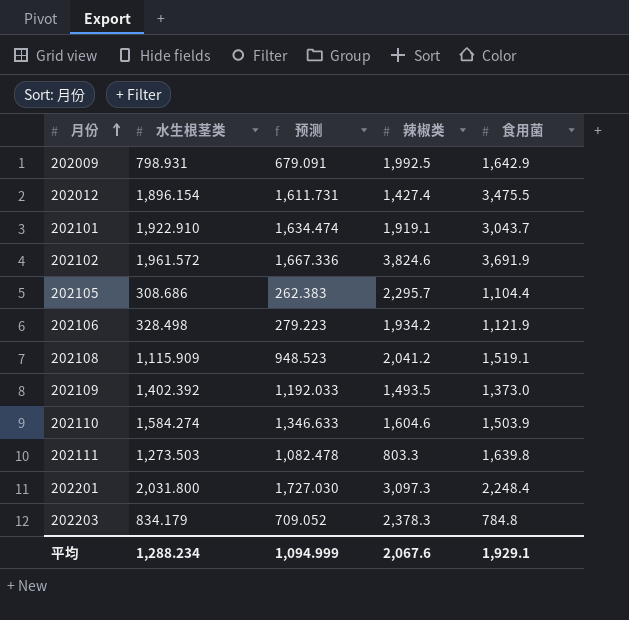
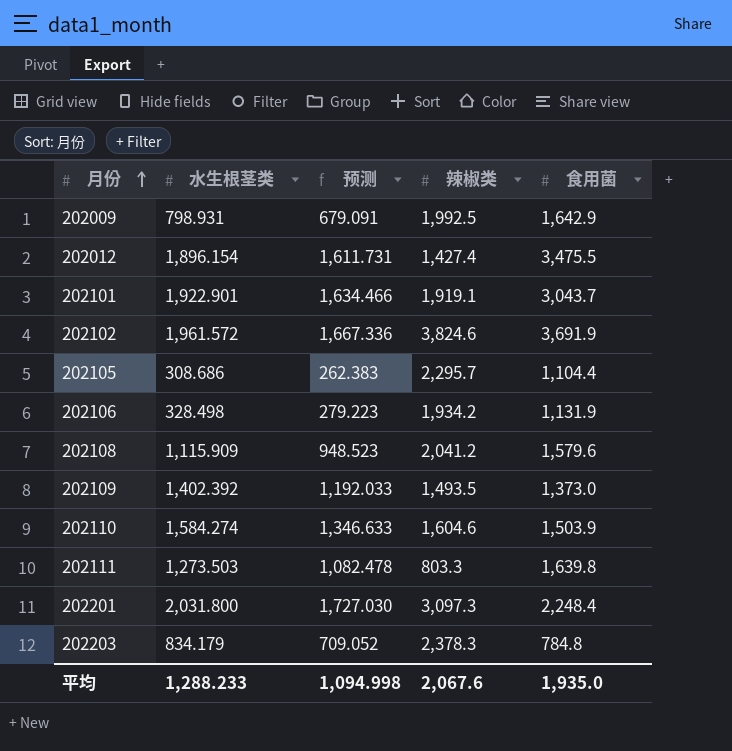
202101 | 水生根茎类: 1,922.910 -> 1,922.901
202101 | 预测: 1,634.474 -> 1,634.466
202106 | 食用菌: 1,121.9 -> 1,131.9
202108 | 食用菌: 1,519.1 -> 1,579.6
平均 | 水生根茎类: 1,288.234 -> 1,288.233
平均 | 预测: 1,094.999 -> 1,094.998
平均 | 食用菌: 1,929.1 -> 1,935.0

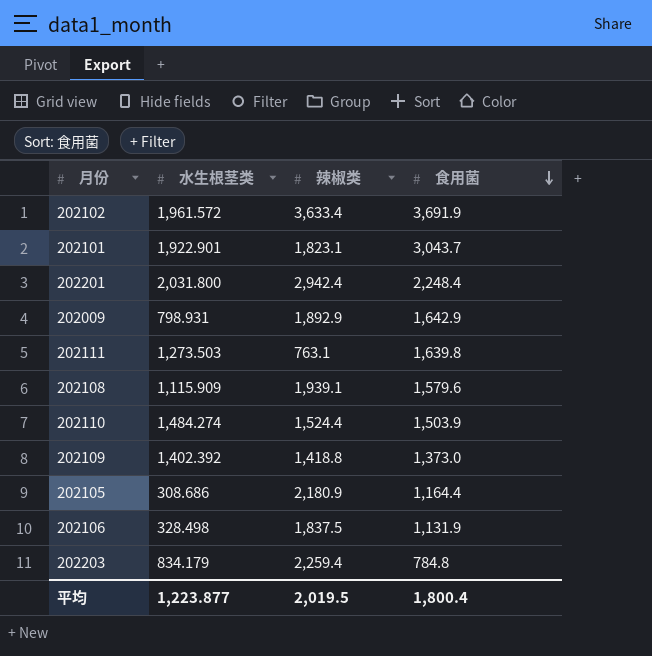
row order: 月份 ascending -> 食用菌 descending
column 预测 | formula: [水生根茎类] * 0.85 -> none
row 202012: 1,896.154 | 1,611.731 | 1,427.4 | 3,475.5 -> none
202102 | 辣椒类: 3,824.6 -> 3,633.4
202101 | 辣椒类: 1,919.1 -> 1,823.1
202201 | 辣椒类: 3,097.3 -> 2,942.4
202009 | 辣椒类: 1,992.5 -> 1,892.9
202111 | 辣椒类: 803.3 -> 763.1
202108 | 辣椒类: 2,041.2 -> 1,939.1
202110 | 水生根茎类: 1,584.274 -> 1,484.274
202110 | 辣椒类: 1,604.6 -> 1,524.4
202109 | 辣椒类: 1,493.5 -> 1,418.8
202105 | 辣椒类: 2,295.7 -> 2,180.9
202105 | 食用菌: 1,104.4 -> 1,164.4
202106 | 辣椒类: 1,934.2 -> 1,837.5
202203 | 辣椒类: 2,378.3 -> 2,259.4
平均 | 水生根茎类: 1,288.233 -> 1,223.877
平均 | 辣椒类: 2,067.6 -> 2,019.5
平均 | 食用菌: 1,935.0 -> 1,800.4

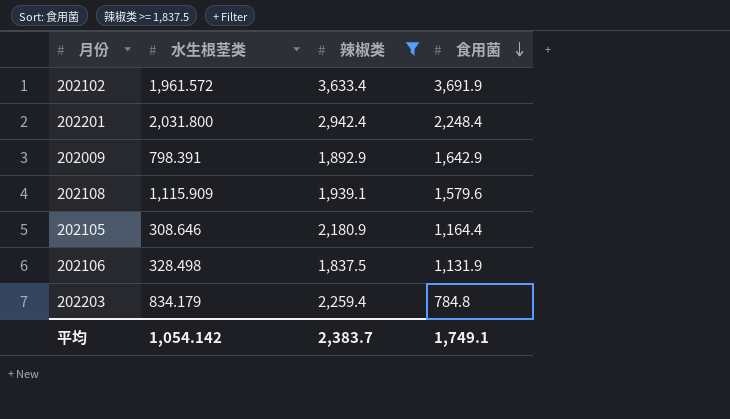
filter: none -> 辣椒类 >= 1,837.5
202009 | 水生根茎类: 798.931 -> 798.391
202105 | 水生根茎类: 308.686 -> 308.646
平均 | 水生根茎类: 1,223.877 -> 1,054.142
平均 | 辣椒类: 2,019.5 -> 2,383.7
平均 | 食用菌: 1,800.4 -> 1,749.1

